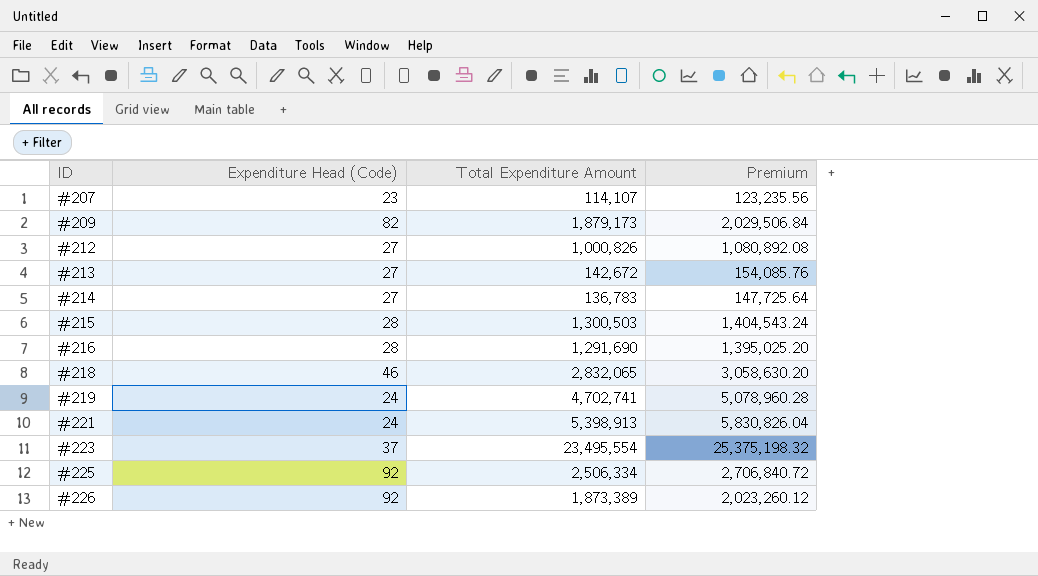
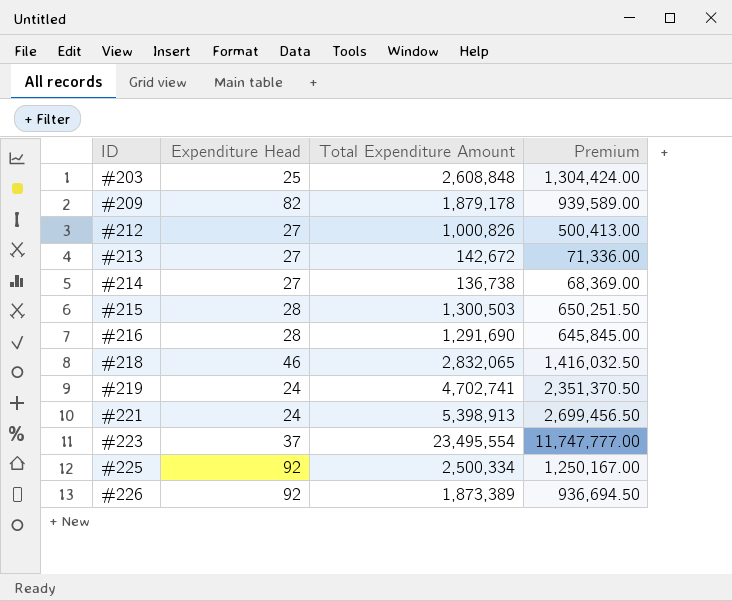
column name: Expenditure Head (Code) -> Expenditure Head
column Premium | formula: [Total Expenditure Amount] * 1.08 -> [Total Expenditure Amount] * 0.5
row #207: 23 | 114,107 | 123,235.56 -> none
row #203: none -> 25 | 2,608,848 | 1,304,424.00
#209 | Total Expenditure Amount: 1,879,173 -> 1,879,178
#214 | Total Expenditure Amount: 136,783 -> 136,738
#225 | Total Expenditure Amount: 2,506,334 -> 2,500,334

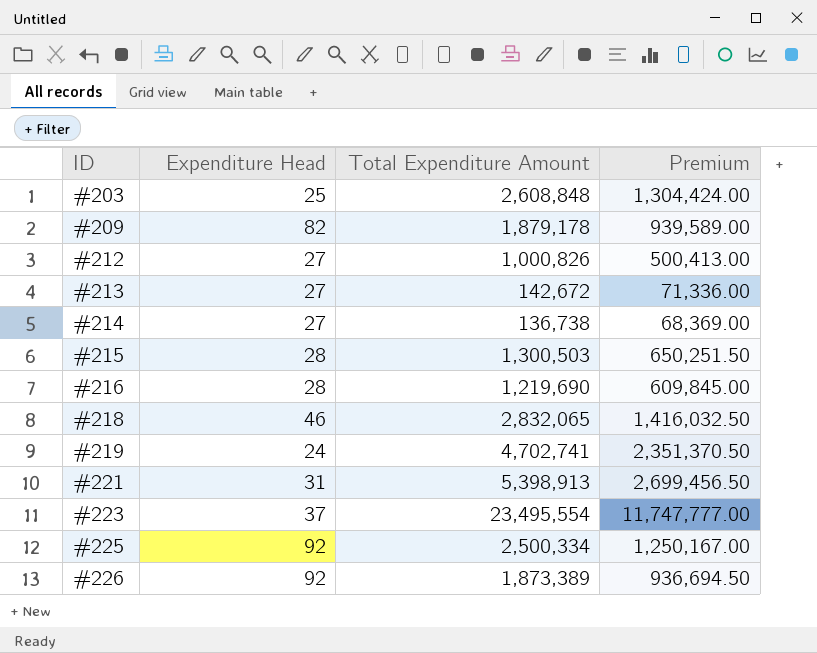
#216 | Total Expenditure Amount: 1,291,690 -> 1,219,690
#216 | Premium: 645,845.00 -> 609,845.00
#221 | Expenditure Head: 24 -> 31

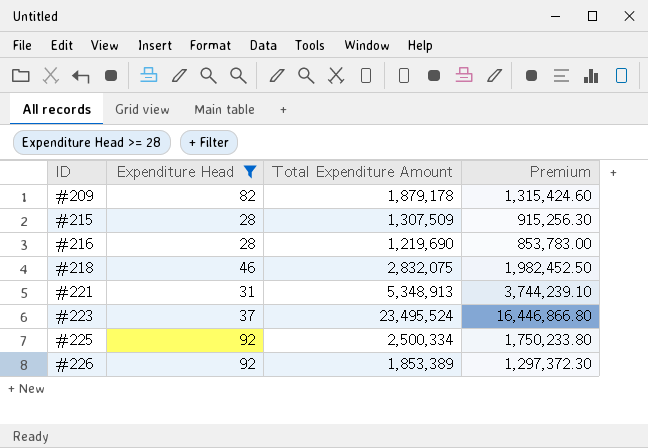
filter: none -> Expenditure Head >= 28
column Premium | formula: [Total Expenditure Amount] * 0.5 -> [Total Expenditure Amount] * 0.7
#215 | Total Expenditure Amount: 1,300,503 -> 1,307,509
#218 | Total Expenditure Amount: 2,832,065 -> 2,832,075
#221 | Total Expenditure Amount: 5,398,913 -> 5,348,913
#223 | Total Expenditure Amount: 23,495,554 -> 23,495,524
#226 | Total Expenditure Amount: 1,873,389 -> 1,853,389

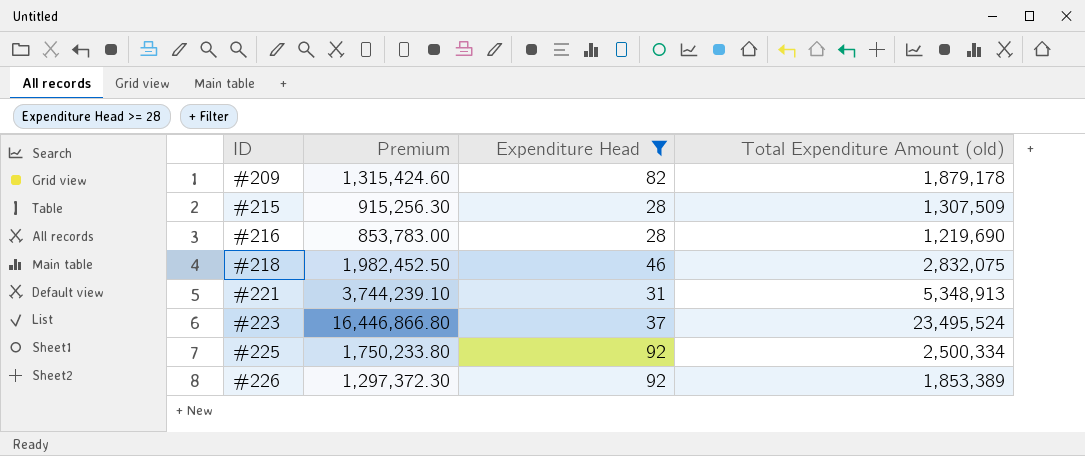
column Premium | position: 4 -> 2
column name: Total Expenditure Amount -> Total Expenditure Amount (old)

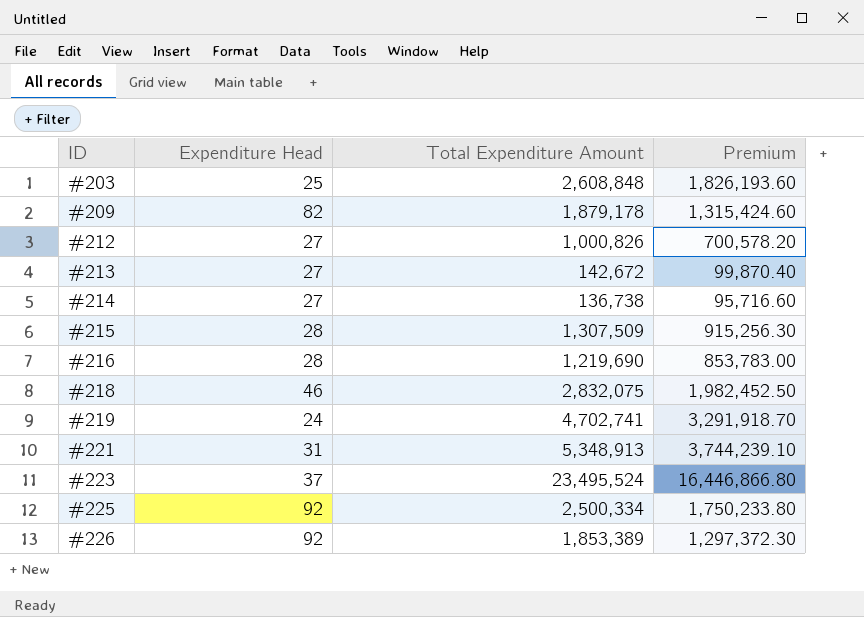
filter: Expenditure Head >= 28 -> none
column name: Total Expenditure Amount (old) -> Total Expenditure Amount
column Premium | position: 2 -> 4

